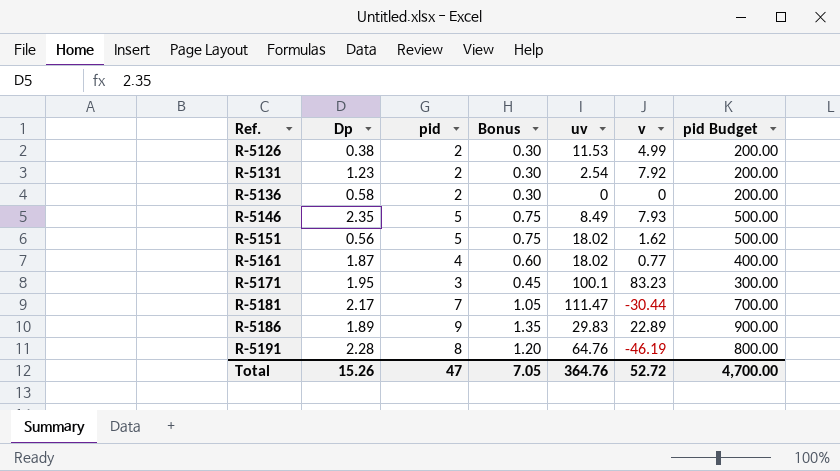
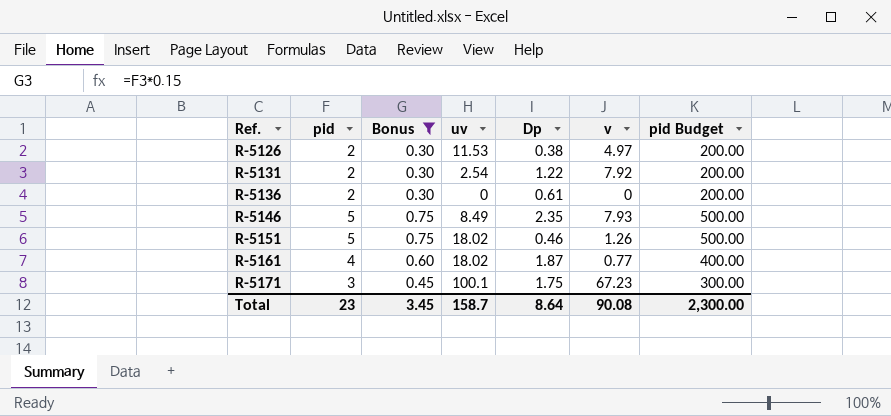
filter: none -> Bonus <= 0.75
column Dp | position: 2 -> 5
R-5126 | v: 4.99 -> 4.97
R-5131 | Dp: 1.23 -> 1.22
R-5136 | Dp: 0.58 -> 0.61
R-5151 | Dp: 0.56 -> 0.46
R-5151 | v: 1.62 -> 1.26
R-5171 | Dp: 1.95 -> 1.75
R-5171 | v: 83.23 -> 67.23
Total | pid: 47 -> 23
Total | Bonus: 7.05 -> 3.45
Total | uv: 364.76 -> 158.7
Total | Dp: 15.26 -> 8.64
Total | v: 52.72 -> 90.08
Total | pid Budget: 4,700.00 -> 2,300.00

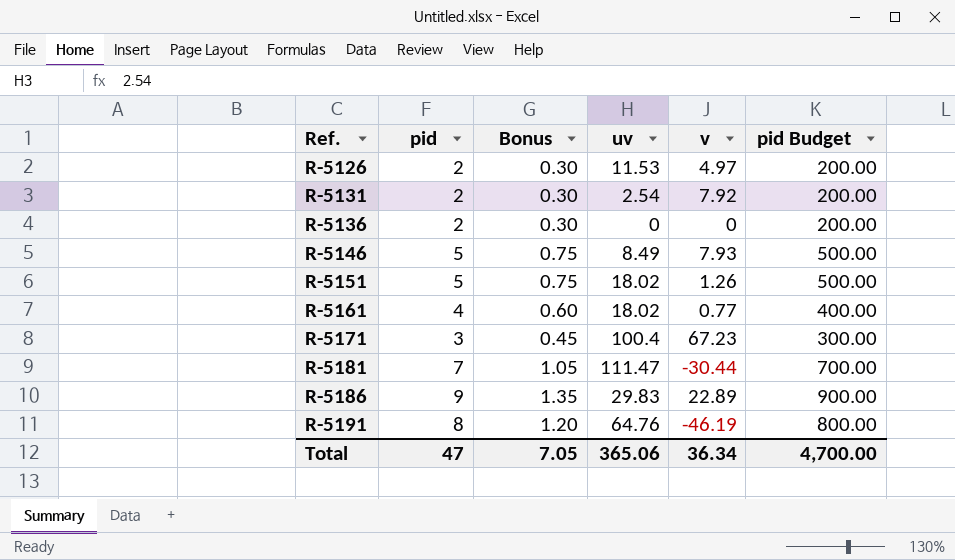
filter: Bonus <= 0.75 -> none
column Dp | position: 5 -> none
R-5171 | uv: 100.1 -> 100.4
Total | pid: 23 -> 47
Total | Bonus: 3.45 -> 7.05
Total | uv: 158.7 -> 365.06
Total | v: 90.08 -> 36.34
Total | pid Budget: 2,300.00 -> 4,700.00

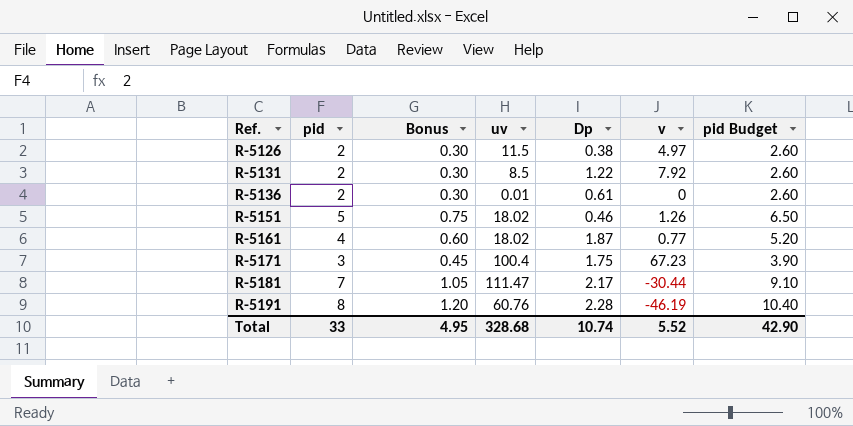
column Dp | position: none -> 5
column pid Budget | formula: [pid] * 100 -> [pid] * 1.3
row R-5146: 5 | 0.75 | 8.49 | 7.93 | 500.00 -> none
row R-5186: 9 | 1.35 | 29.83 | 22.89 | 900.00 -> none
R-5126 | uv: 11.53 -> 11.5
R-5131 | uv: 2.54 -> 8.5
R-5136 | uv: 0 -> 0.01
R-5191 | uv: 64.76 -> 60.76
Total | pid: 47 -> 33
Total | Bonus: 7.05 -> 4.95
Total | uv: 365.06 -> 328.68
Total | v: 36.34 -> 5.52
Total | pid Budget: 4,700.00 -> 42.90

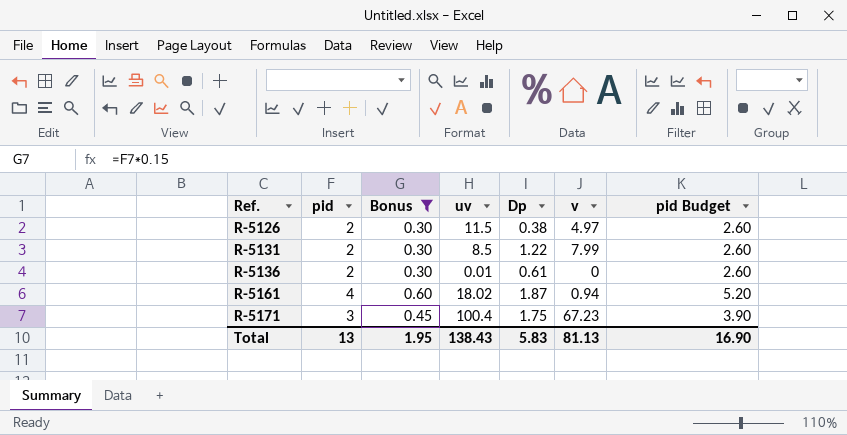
filter: none -> Bonus <= 0.60
R-5131 | v: 7.92 -> 7.99
R-5161 | v: 0.77 -> 0.94
Total | pid: 33 -> 13
Total | Bonus: 4.95 -> 1.95
Total | uv: 328.68 -> 138.43
Total | Dp: 10.74 -> 5.83
Total | v: 5.52 -> 81.13
Total | pid Budget: 42.90 -> 16.90

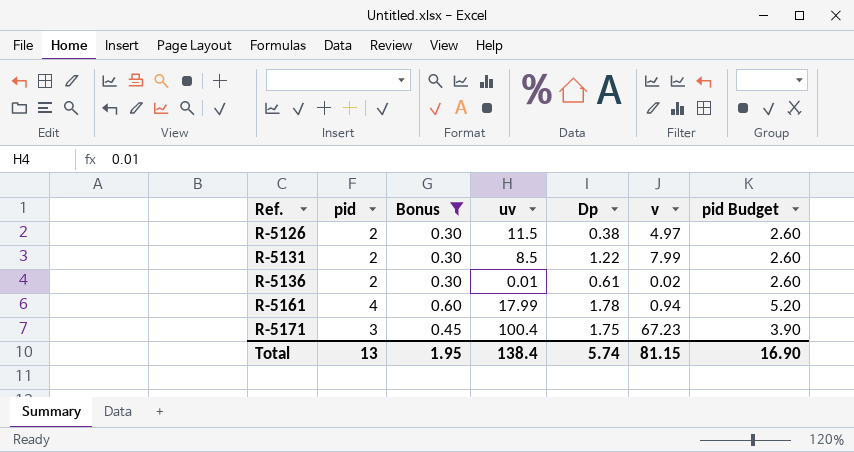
R-5136 | v: 0 -> 0.02
R-5161 | uv: 18.02 -> 17.99
R-5161 | Dp: 1.87 -> 1.78
Total | uv: 138.43 -> 138.4
Total | Dp: 5.83 -> 5.74
Total | v: 81.13 -> 81.15

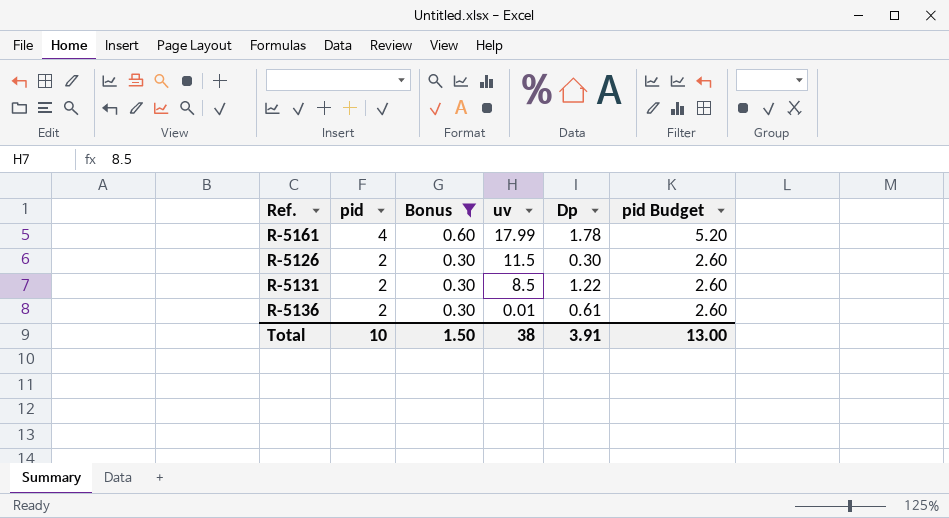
row order: Ref. ascending -> pid descending
column v | position: 6 -> none
row R-5171: 3 | 0.45 | 100.4 | 1.75 | 67.23 | 3.90 -> none
R-5126 | Dp: 0.38 -> 0.30
Total | pid: 13 -> 10
Total | Bonus: 1.95 -> 1.50
Total | uv: 138.4 -> 38
Total | Dp: 5.74 -> 3.91
Total | pid Budget: 16.90 -> 13.00

